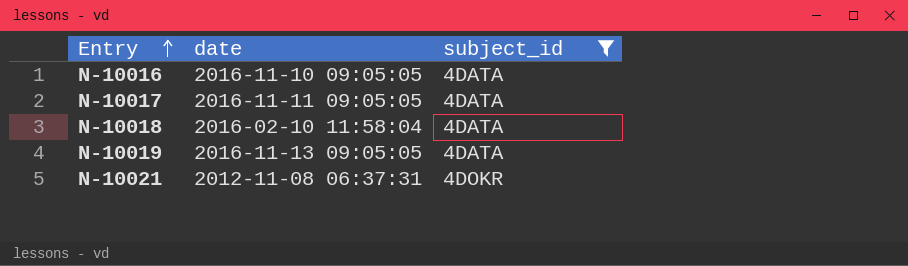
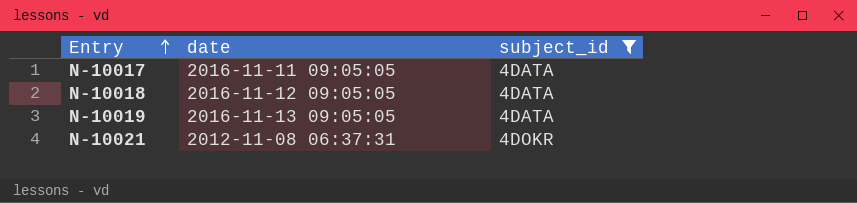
row N-10016: 2016-11-10 09:05:05 | 4DATA -> none
N-10018 | date: 2016-02-10 11:58:04 -> 2016-11-12 09:05:05

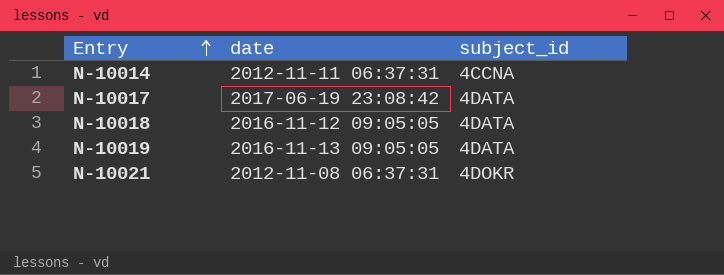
filter: subject_id != 4CCNA -> none
N-10017 | date: 2016-11-11 09:05:05 -> 2017-06-19 23:08:42

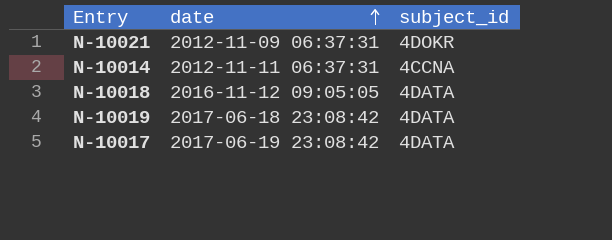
row order: Entry ascending -> date ascending
N-10021 | date: 2012-11-08 06:37:31 -> 2012-11-09 06:37:31
N-10019 | date: 2016-11-13 09:05:05 -> 2017-06-18 23:08:42

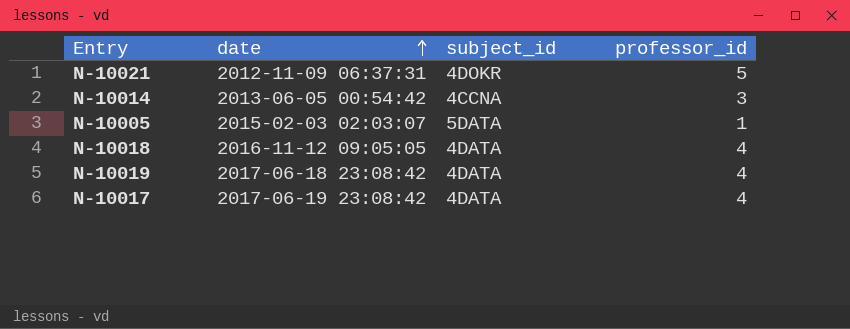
column professor_id | position: none -> 4
N-10014 | date: 2012-11-11 06:37:31 -> 2013-06-05 00:54:42
row N-10005: none -> 2015-02-03 02:03:07 | 5DATA | 1

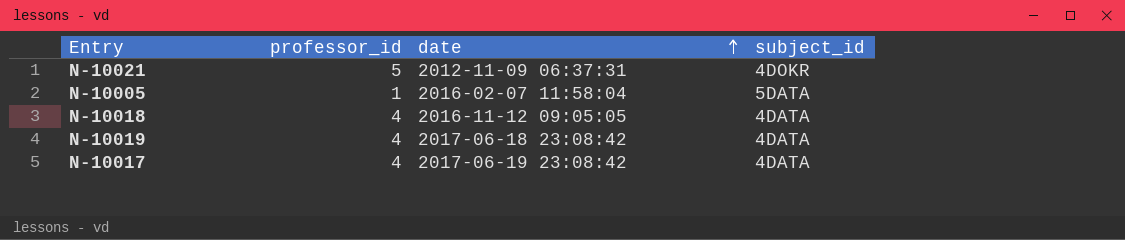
column professor_id | position: 4 -> 2
row N-10014: 2013-06-05 00:54:42 | 4CCNA | 3 -> none
N-10005 | date: 2015-02-03 02:03:07 -> 2016-02-07 11:58:04

